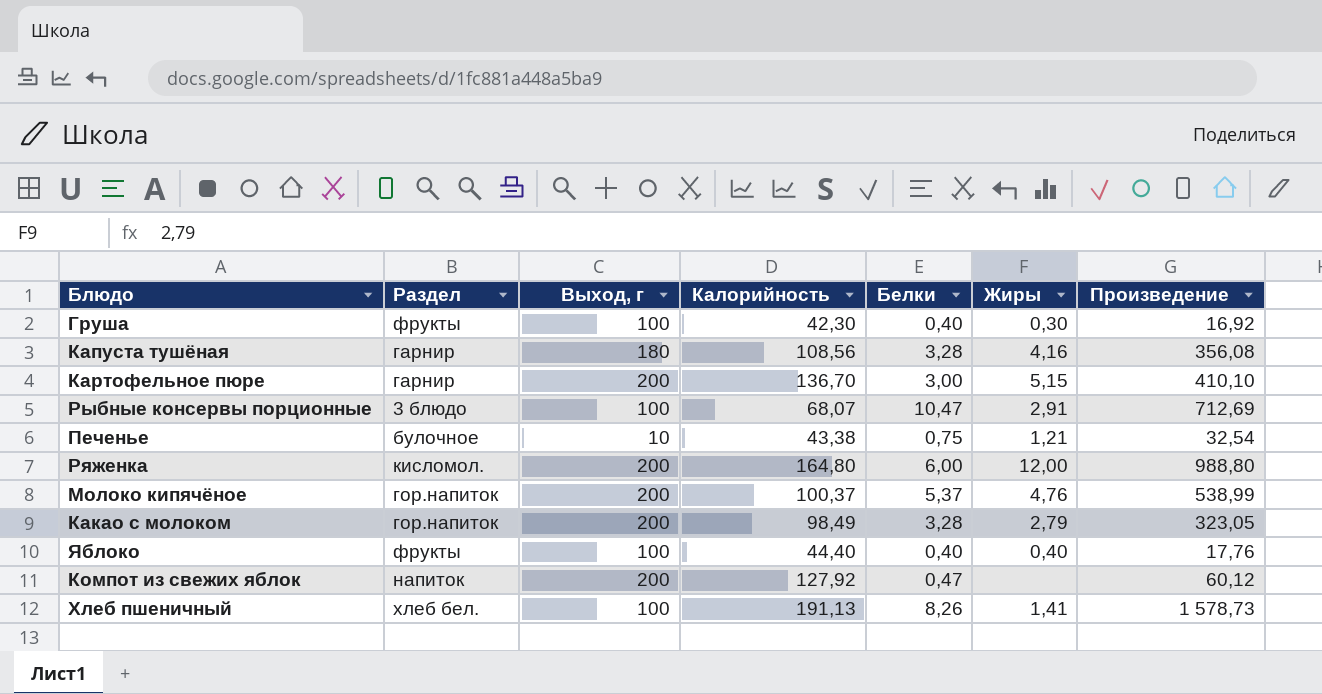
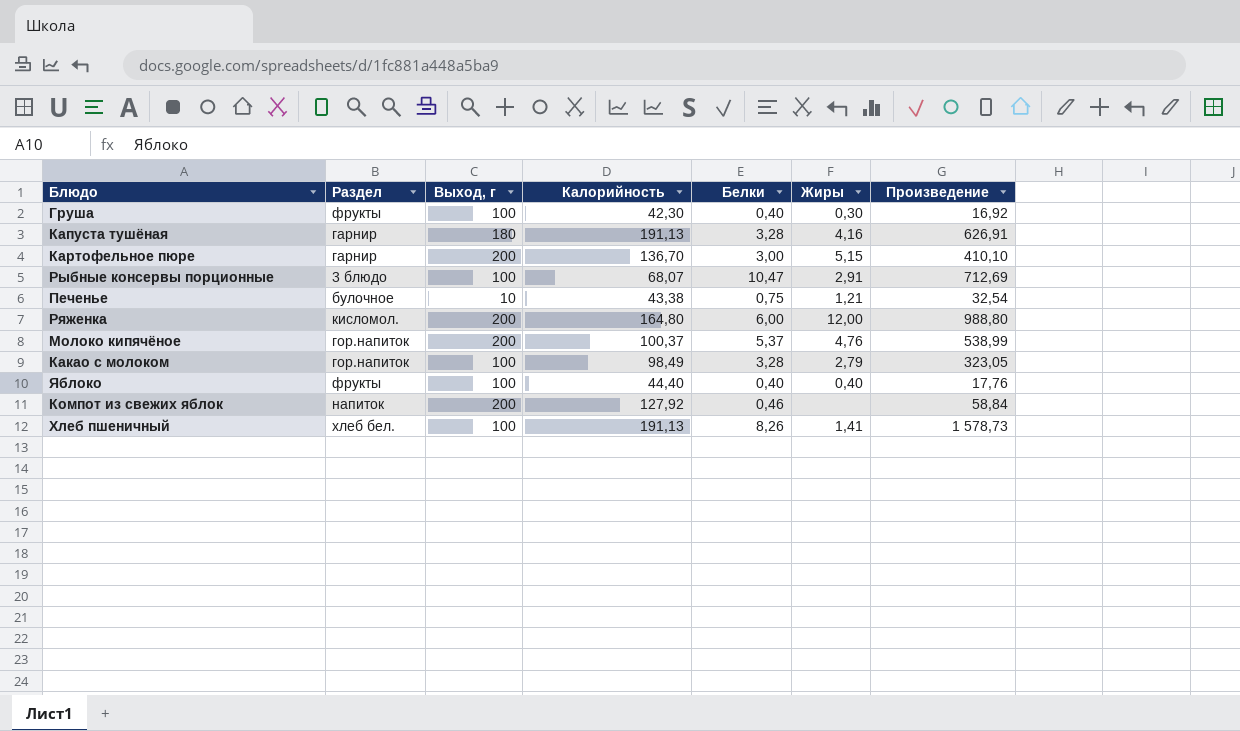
Капуста тушёная | Калорийность: 108,56 -> 191,13
Капуста тушёная | Произведение: 356,08 -> 626,91
Какао с молоком | Выход, г: 200 -> 100
Компот из свежих яблок | Белки: 0,47 -> 0,46
Компот из свежих яблок | Произведение: 60,12 -> 58,84

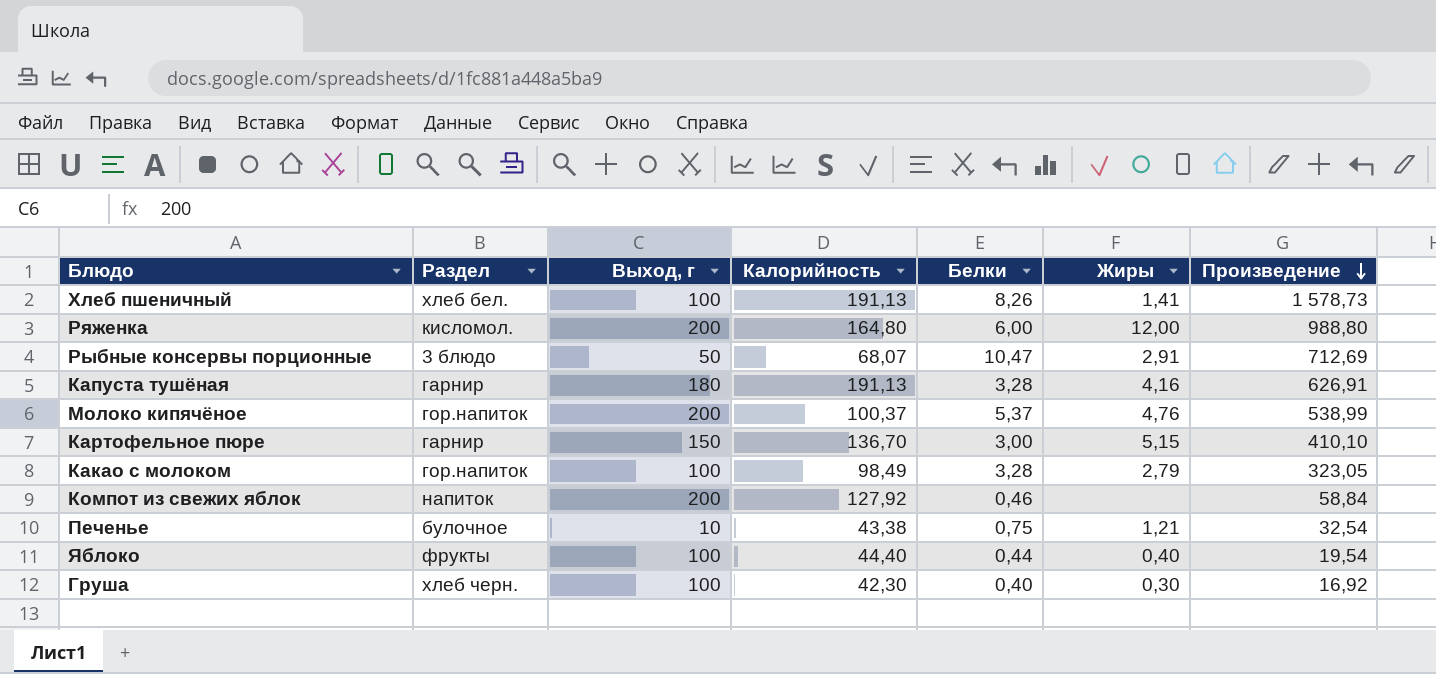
row order: none -> Произведение descending
Рыбные консервы порционные | Выход, г: 100 -> 50
Картофельное пюре | Выход, г: 200 -> 150
Яблоко | Белки: 0,40 -> 0,44
Яблоко | Произведение: 17,76 -> 19,54
Груша | Раздел: фрукты -> хлеб черн.

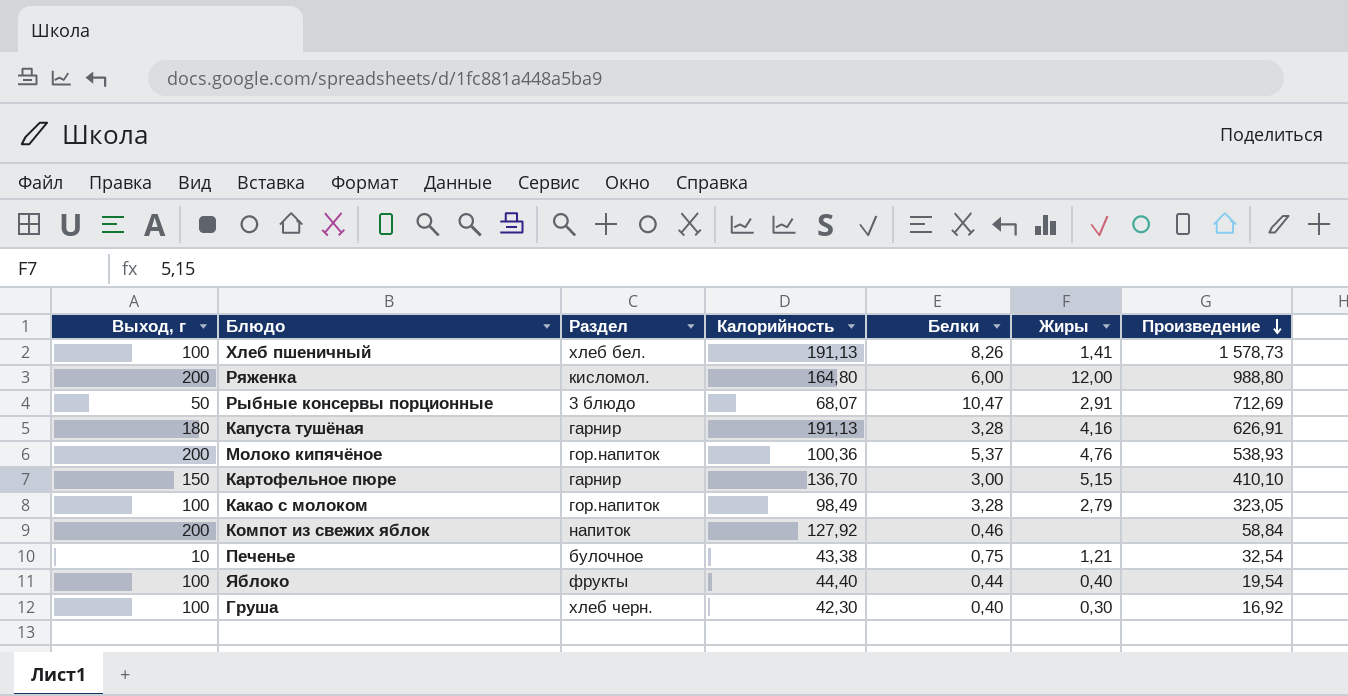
column Выход, г | position: 3 -> 1
Молоко кипячёное | Калорийность: 100,37 -> 100,36
Молоко кипячёное | Произведение: 538,99 -> 538,93

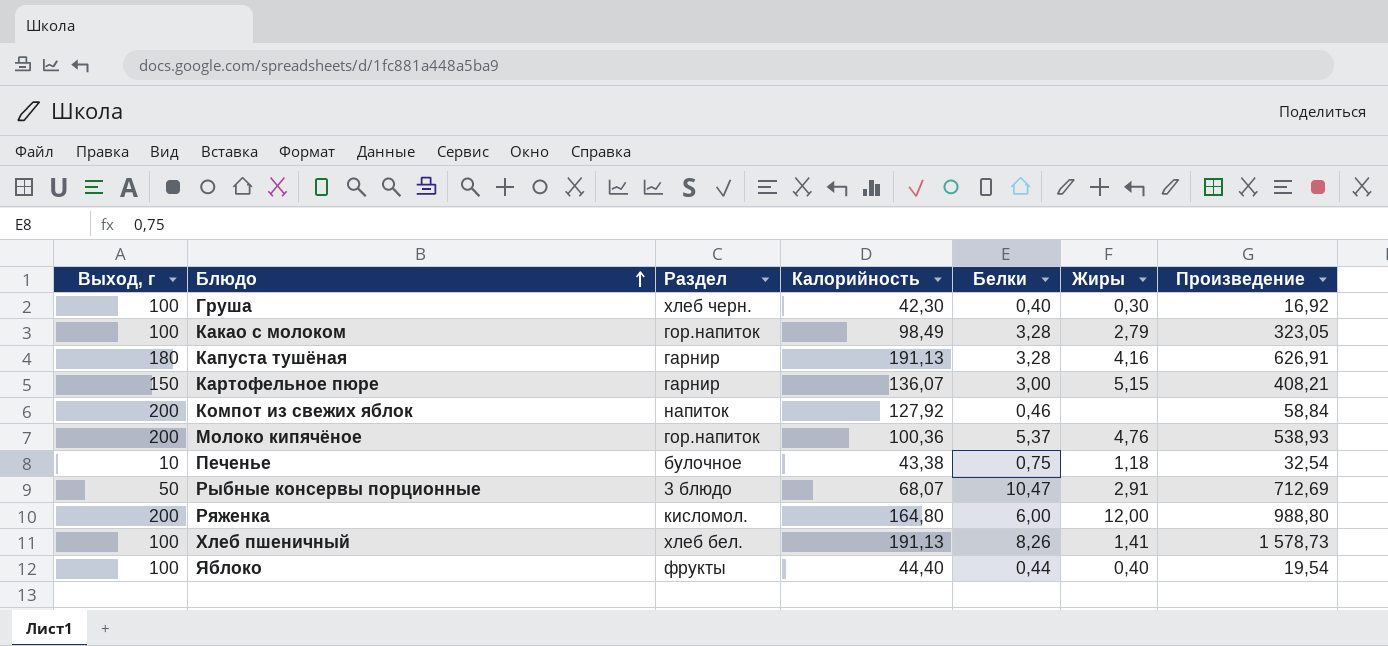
row order: Произведение descending -> Блюдо ascending
Картофельное пюре | Калорийность: 136,70 -> 136,07
Картофельное пюре | Произведение: 410,10 -> 408,21
Печенье | Жиры: 1,21 -> 1,18

